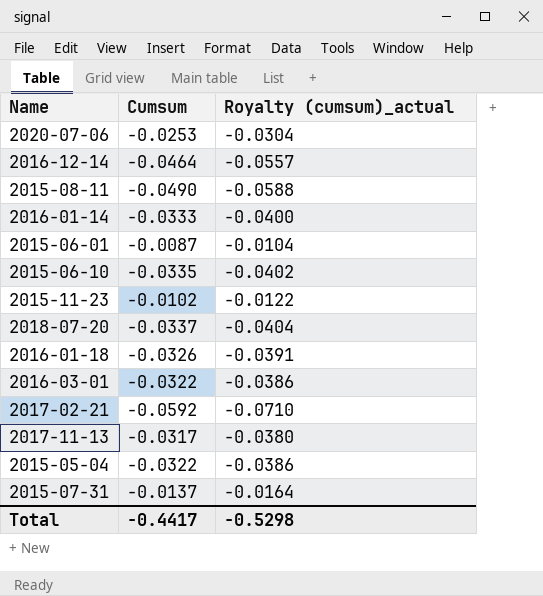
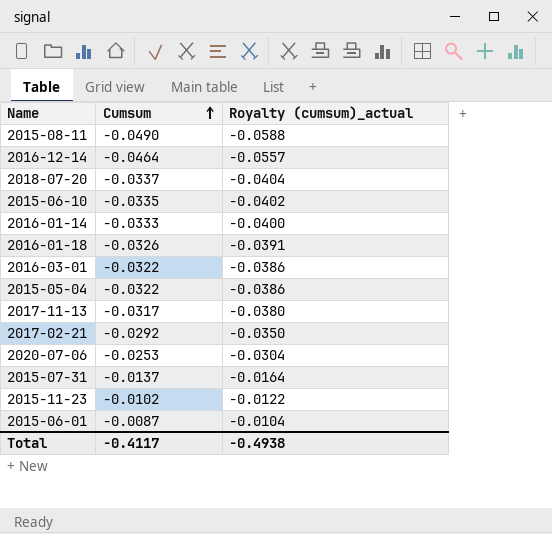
row order: none -> Cumsum ascending
2017-02-21 | Cumsum: -0.0592 -> -0.0292
2017-02-21 | Royalty (cumsum)_actual: -0.0710 -> -0.0350
Total | Cumsum: -0.4417 -> -0.4117
Total | Royalty (cumsum)_actual: -0.5298 -> -0.4938

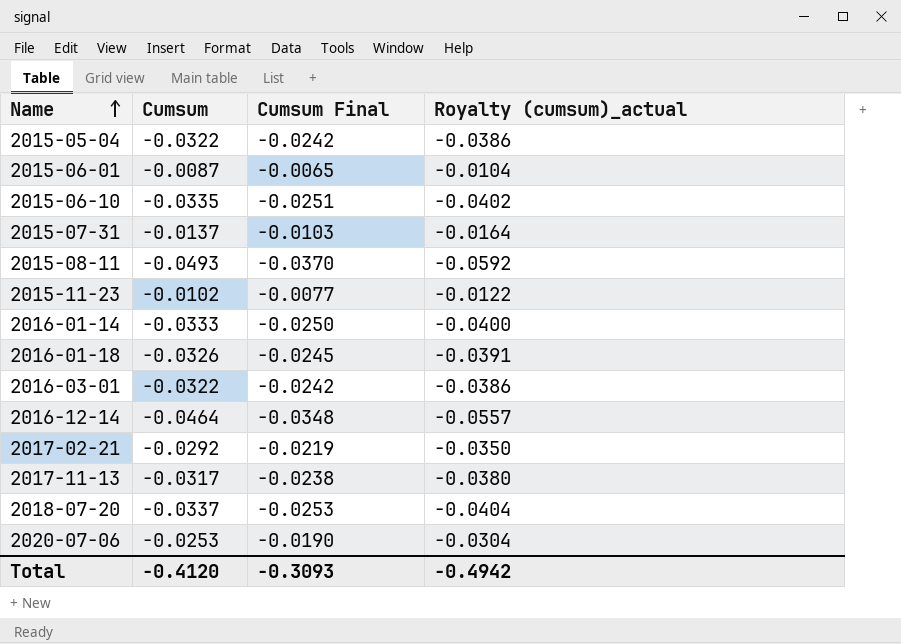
row order: Cumsum ascending -> Name ascending
column Cumsum Final | formula: none -> [Cumsum] * 0.75
2015-08-11 | Cumsum: -0.0490 -> -0.0493
2015-08-11 | Royalty (cumsum)_actual: -0.0588 -> -0.0592
Total | Cumsum: -0.4117 -> -0.4120
Total | Royalty (cumsum)_actual: -0.4938 -> -0.4942

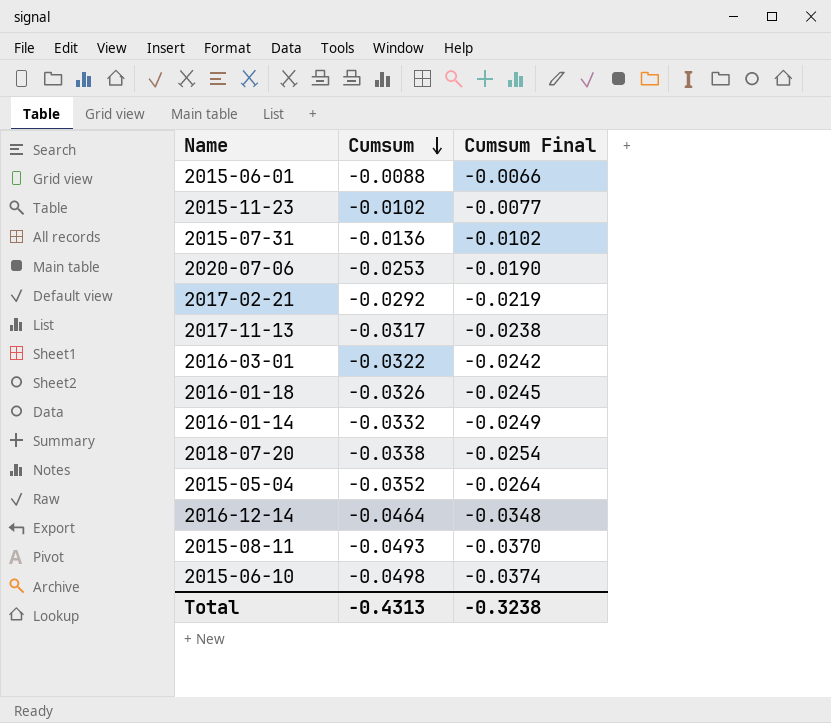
row order: Name ascending -> Cumsum descending
column Royalty (cumsum)_actual | formula: [Cumsum] * 1.2 -> none
2015-06-01 | Cumsum: -0.0087 -> -0.0088
2015-06-01 | Cumsum Final: -0.0065 -> -0.0066
2015-07-31 | Cumsum: -0.0137 -> -0.0136
2015-07-31 | Cumsum Final: -0.0103 -> -0.0102
2016-01-14 | Cumsum: -0.0333 -> -0.0332
2016-01-14 | Cumsum Final: -0.0250 -> -0.0249
2018-07-20 | Cumsum: -0.0337 -> -0.0338
2018-07-20 | Cumsum Final: -0.0253 -> -0.0254
2015-05-04 | Cumsum: -0.0322 -> -0.0352
2015-05-04 | Cumsum Final: -0.0242 -> -0.0264
2015-06-10 | Cumsum: -0.0335 -> -0.0498
2015-06-10 | Cumsum Final: -0.0251 -> -0.0374
Total | Cumsum: -0.4120 -> -0.4313
Total | Cumsum Final: -0.3093 -> -0.3238

